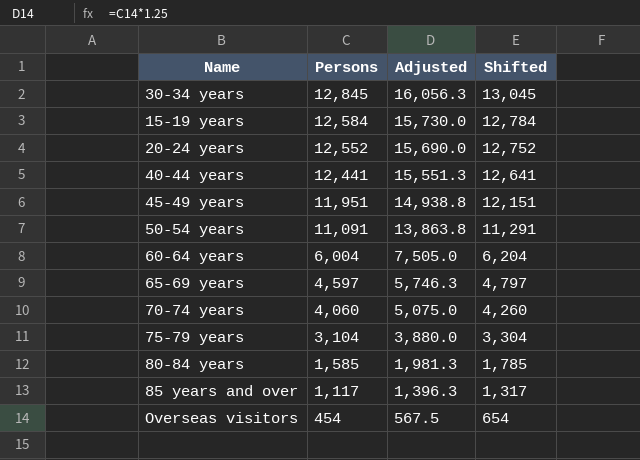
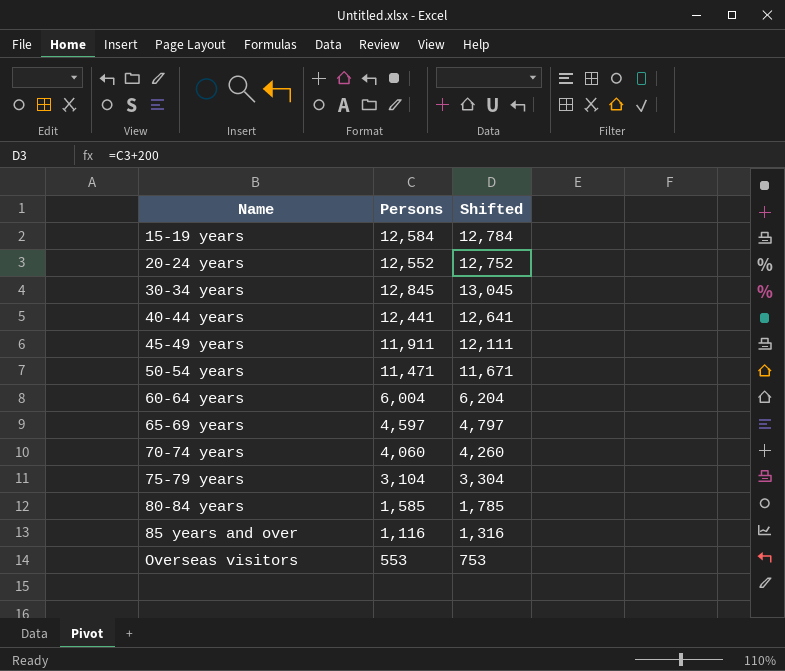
row order: Persons descending -> Name ascending
column Adjusted | formula: [Persons] * 1.25 -> none
45-49 years | Persons: 11,951 -> 11,911
45-49 years | Shifted: 12,151 -> 12,111
50-54 years | Persons: 11,091 -> 11,471
50-54 years | Shifted: 11,291 -> 11,671
85 years and over | Persons: 1,117 -> 1,116
85 years and over | Shifted: 1,317 -> 1,316
Overseas visitors | Persons: 454 -> 553
Overseas visitors | Shifted: 654 -> 753

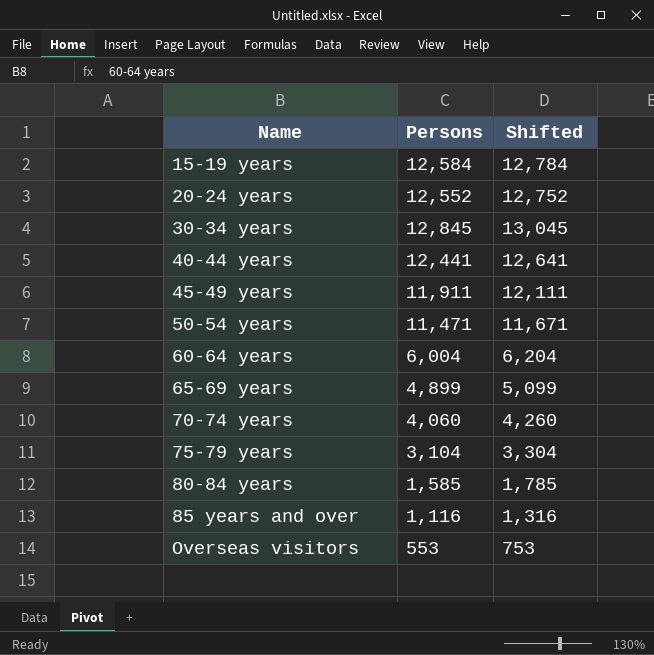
65-69 years | Persons: 4,597 -> 4,899
65-69 years | Shifted: 4,797 -> 5,099

